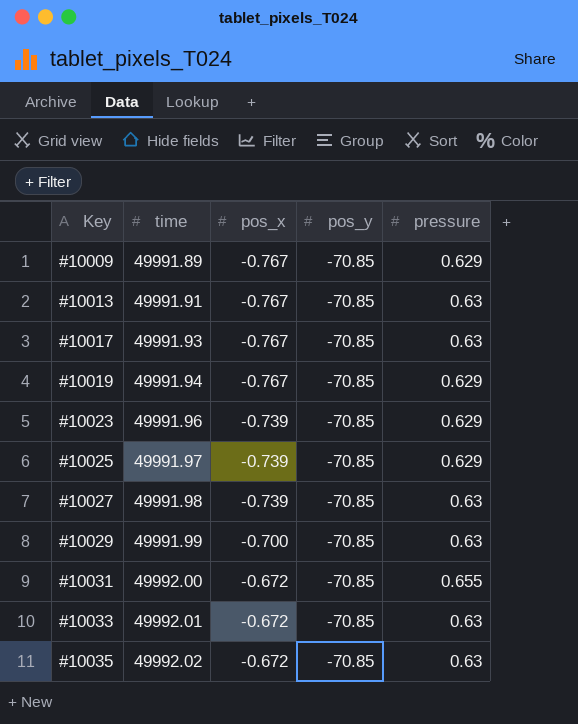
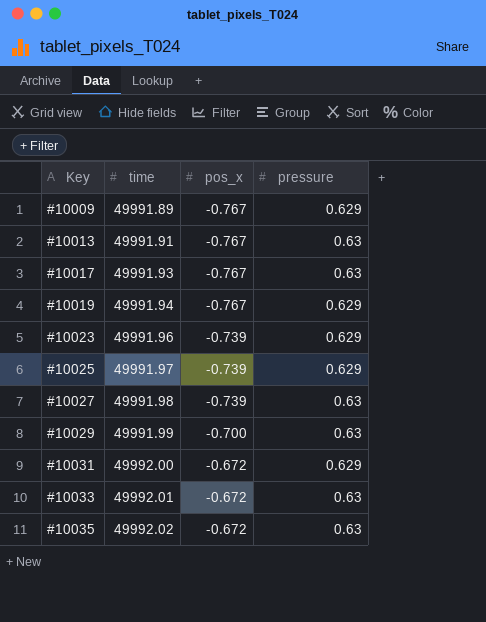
column pos_y | position: 4 -> none
#10031 | pressure: 0.655 -> 0.629

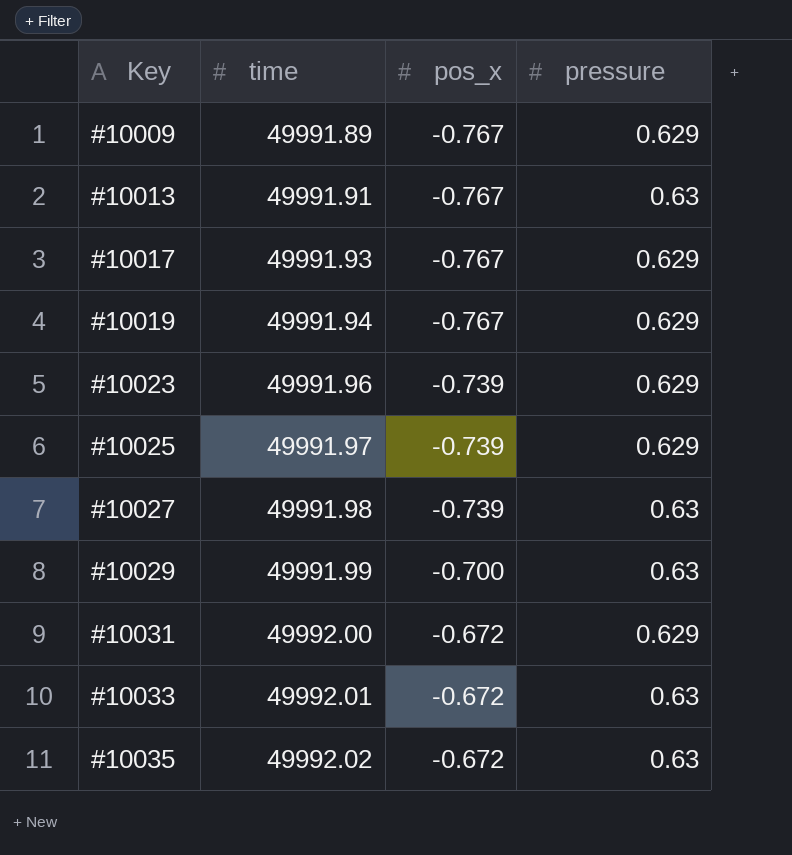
#10017 | pressure: 0.63 -> 0.629

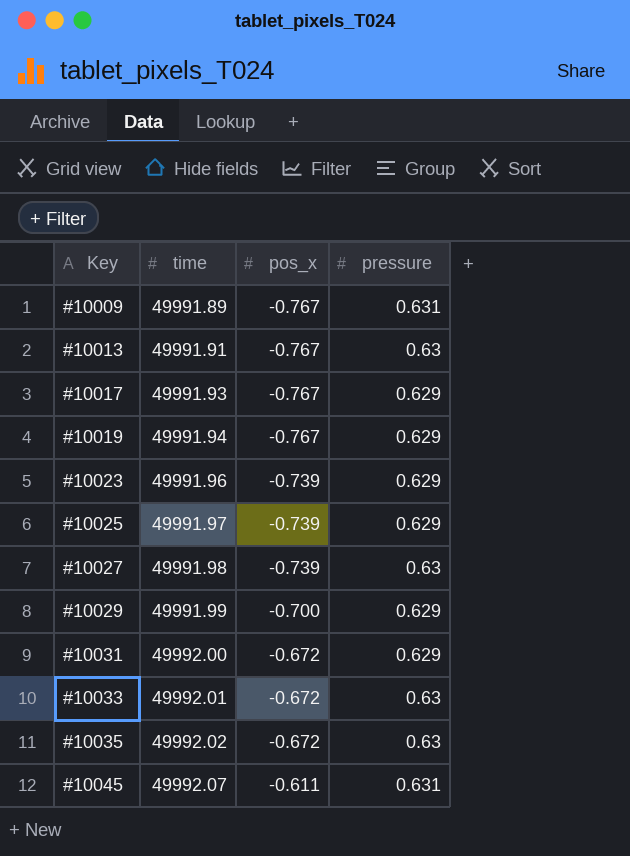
#10009 | pressure: 0.629 -> 0.631
#10029 | pressure: 0.63 -> 0.629
row #10045: none -> 49992.07 | -0.611 | 0.631

